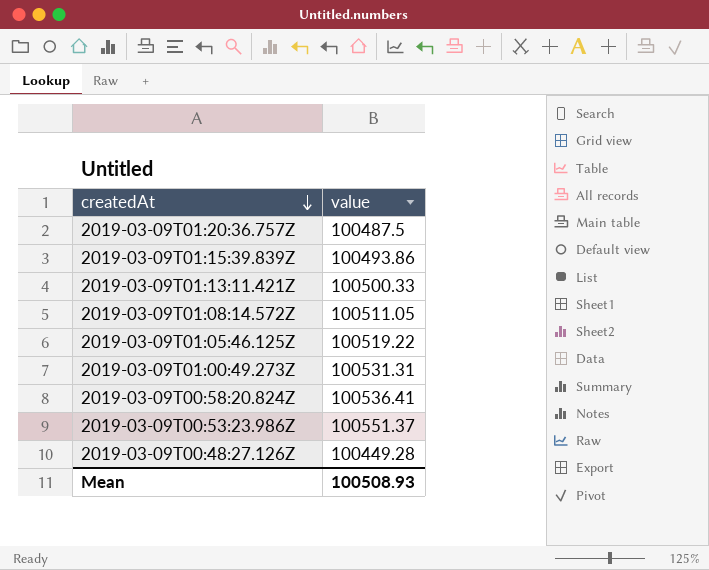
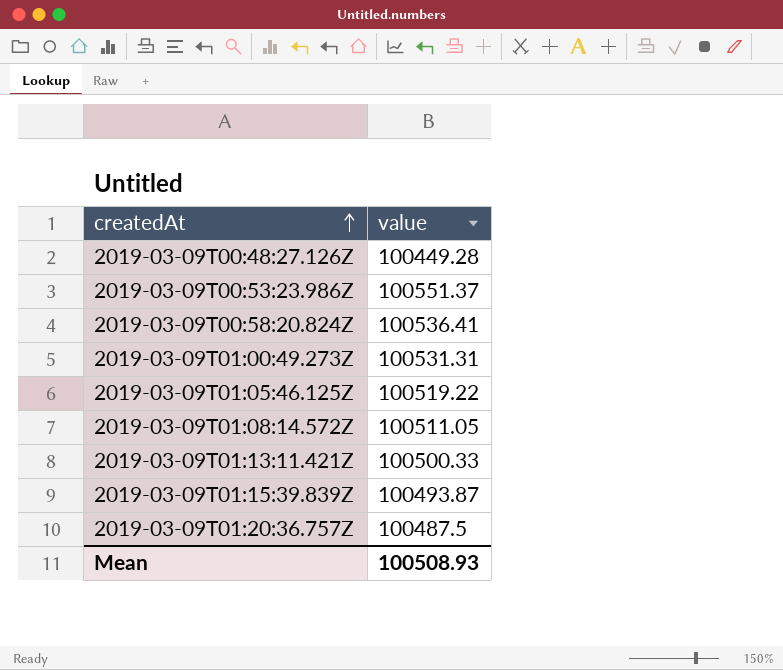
row order: createdAt descending -> createdAt ascending
2019-03-09T01:15:39.839Z | value: 100493.86 -> 100493.87

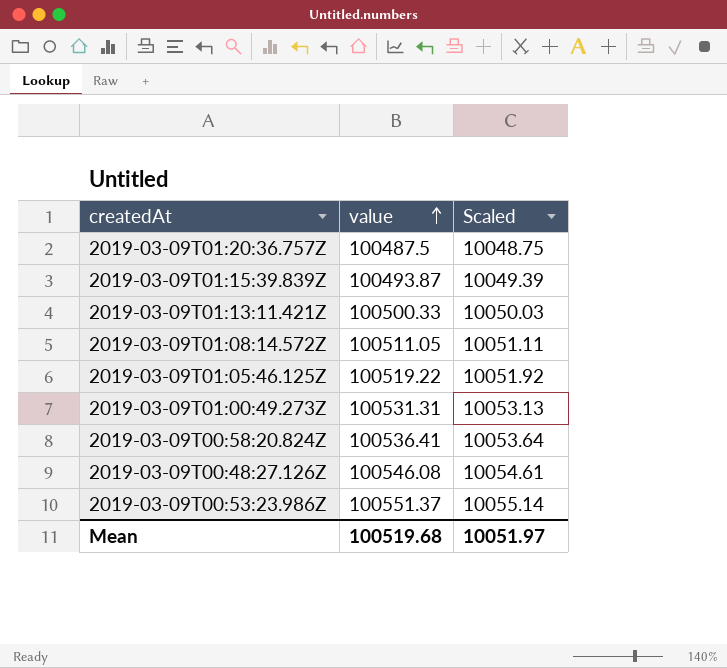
row order: createdAt ascending -> value ascending
column Scaled | formula: none -> [value] * 0.1
2019-03-09T00:48:27.126Z | value: 100449.28 -> 100546.08
Mean | value: 100508.93 -> 100519.68

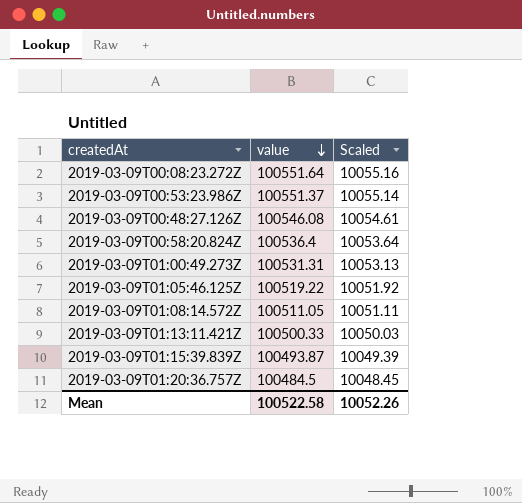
row order: value ascending -> value descending
row 2019-03-09T00:08:23.272Z: none -> 100551.64 | 10055.16
2019-03-09T00:58:20.824Z | value: 100536.41 -> 100536.4
2019-03-09T01:20:36.757Z | value: 100487.5 -> 100484.5
2019-03-09T01:20:36.757Z | Scaled: 10048.75 -> 10048.45
Mean | value: 100519.68 -> 100522.58
Mean | Scaled: 10051.97 -> 10052.26

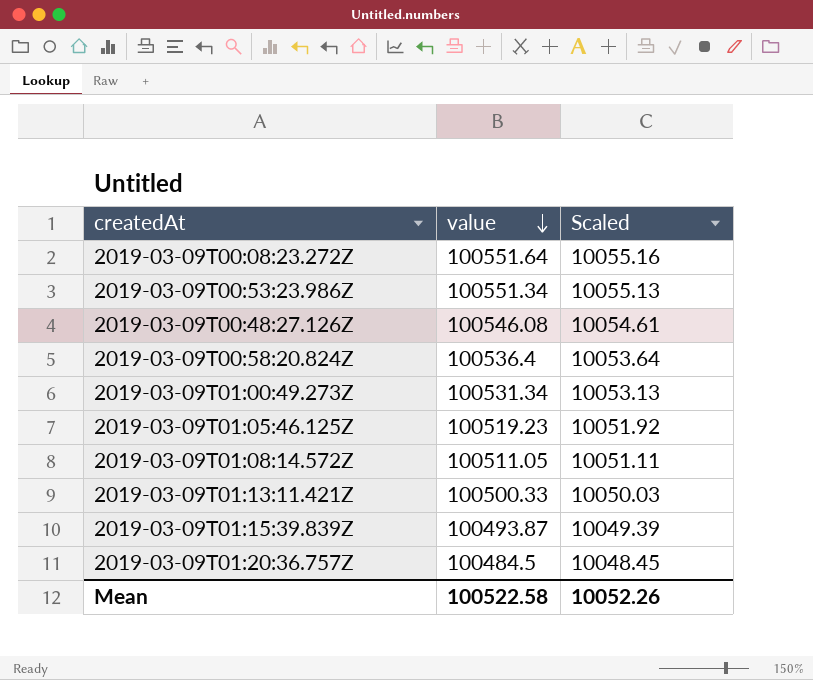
2019-03-09T00:53:23.986Z | value: 100551.37 -> 100551.34
2019-03-09T00:53:23.986Z | Scaled: 10055.14 -> 10055.13
2019-03-09T01:00:49.273Z | value: 100531.31 -> 100531.34
2019-03-09T01:05:46.125Z | value: 100519.22 -> 100519.23

